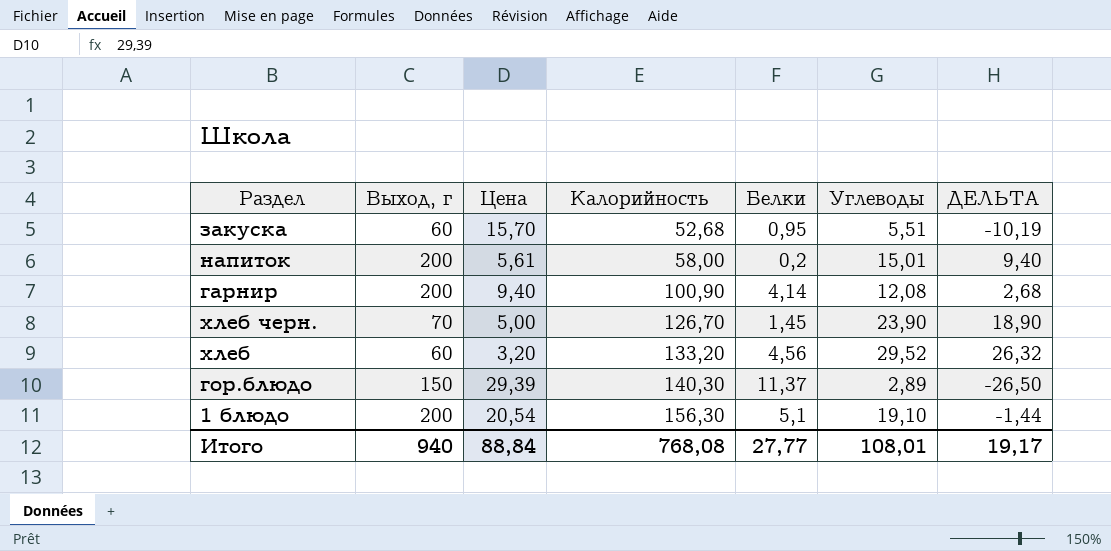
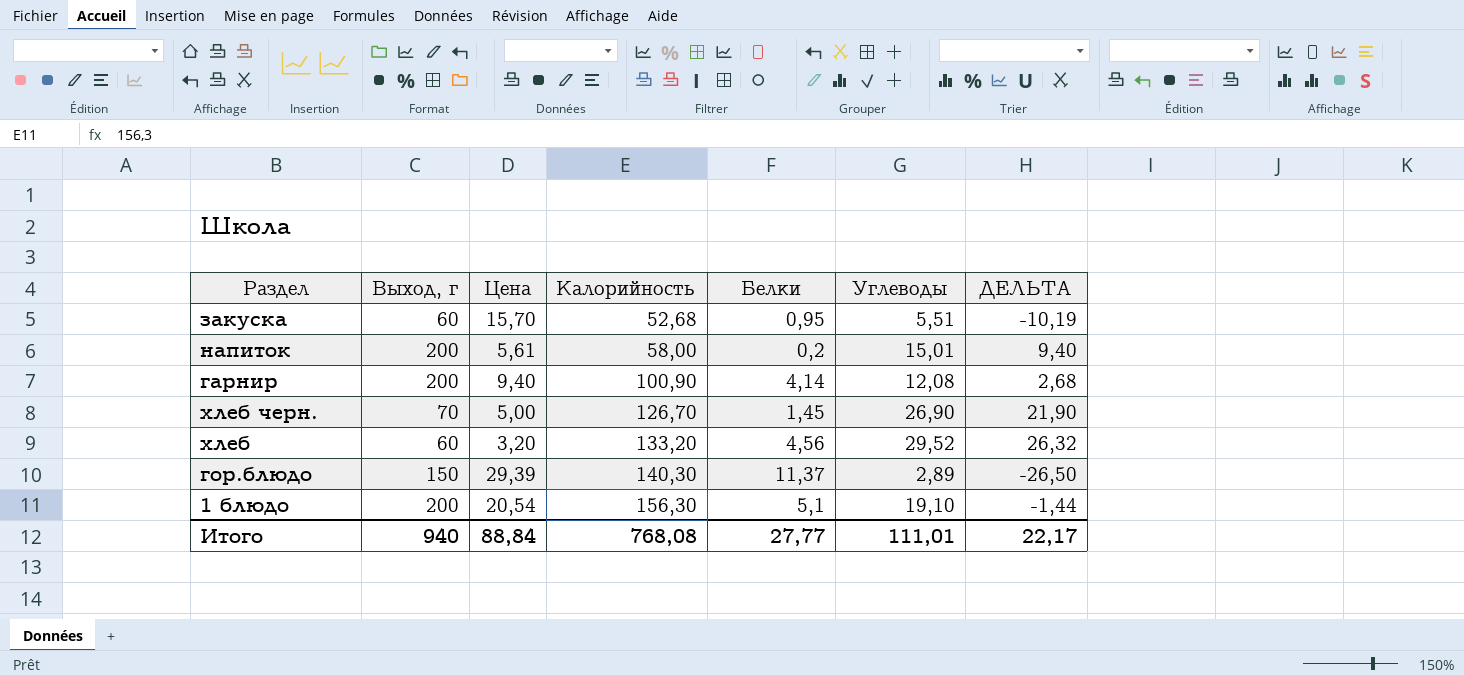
хлеб черн. | Углеводы: 23,90 -> 26,90
хлеб черн. | ДЕЛЬТА: 18,90 -> 21,90
Итого | Углеводы: 108,01 -> 111,01
Итого | ДЕЛЬТА: 19,17 -> 22,17

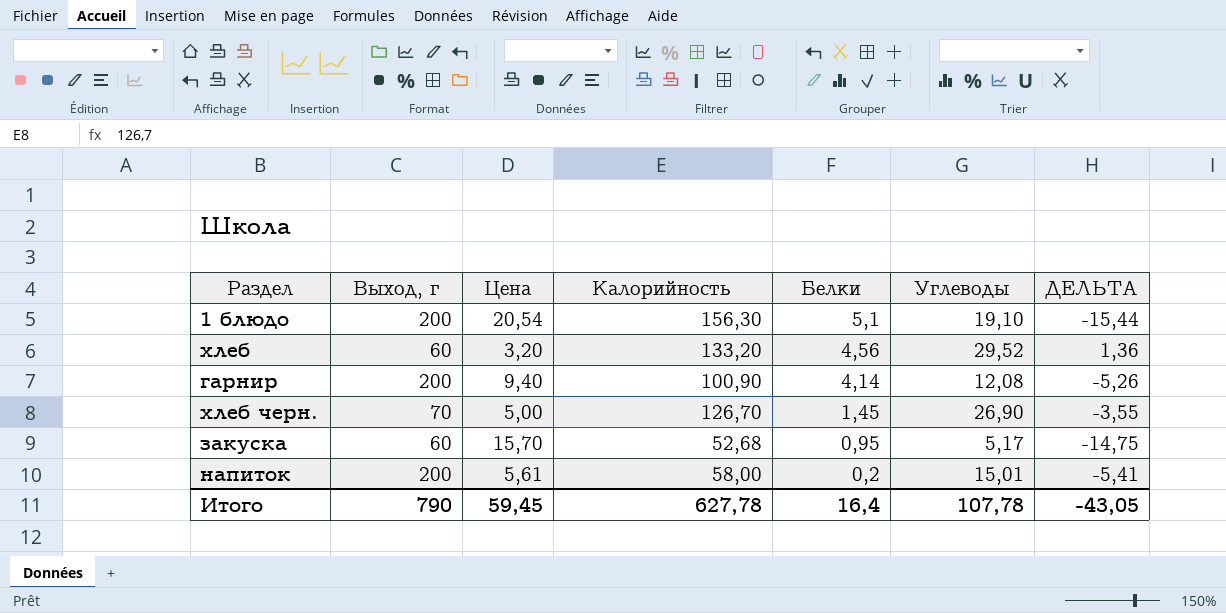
row order: Калорийность ascending -> Белки descending
column ДЕЛЬТА | formula: [Углеводы] - [Цена] -> [Белки] - [Цена]
row гор.блюдо: 150 | 29,39 | 140,30 | 11,37 | 2,89 | -26,50 -> none
закуска | Углеводы: 5,51 -> 5,17
Итого | Выход, г: 940 -> 790
Итого | Цена: 88,84 -> 59,45
Итого | Калорийность: 768,08 -> 627,78
Итого | Белки: 27,77 -> 16,4
Итого | Углеводы: 111,01 -> 107,78
Итого | ДЕЛЬТА: 22,17 -> -43,05

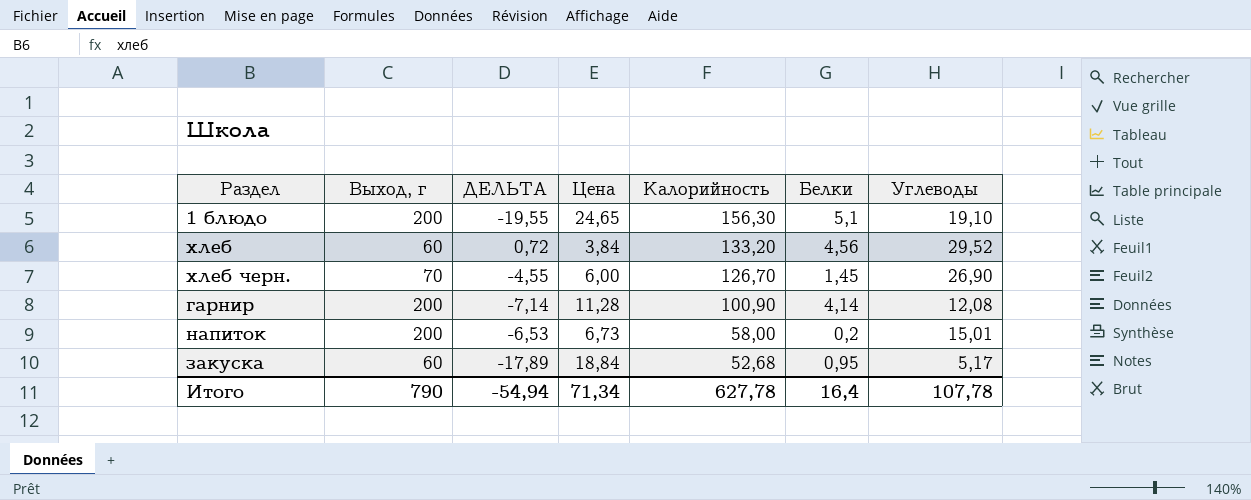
row order: Белки descending -> Калорийность descending
column ДЕЛЬТА | position: 7 -> 3
1 блюдо | ДЕЛЬТА: -15,44 -> -19,55
1 блюдо | Цена: 20,54 -> 24,65
хлеб | ДЕЛЬТА: 1,36 -> 0,72
хлеб | Цена: 3,20 -> 3,84
хлеб черн. | ДЕЛЬТА: -3,55 -> -4,55
хлеб черн. | Цена: 5,00 -> 6,00
гарнир | ДЕЛЬТА: -5,26 -> -7,14
гарнир | Цена: 9,40 -> 11,28
напиток | ДЕЛЬТА: -5,41 -> -6,53
напиток | Цена: 5,61 -> 6,73
закуска | ДЕЛЬТА: -14,75 -> -17,89
закуска | Цена: 15,70 -> 18,84
Итого | ДЕЛЬТА: -43,05 -> -54,94
Итого | Цена: 59,45 -> 71,34

